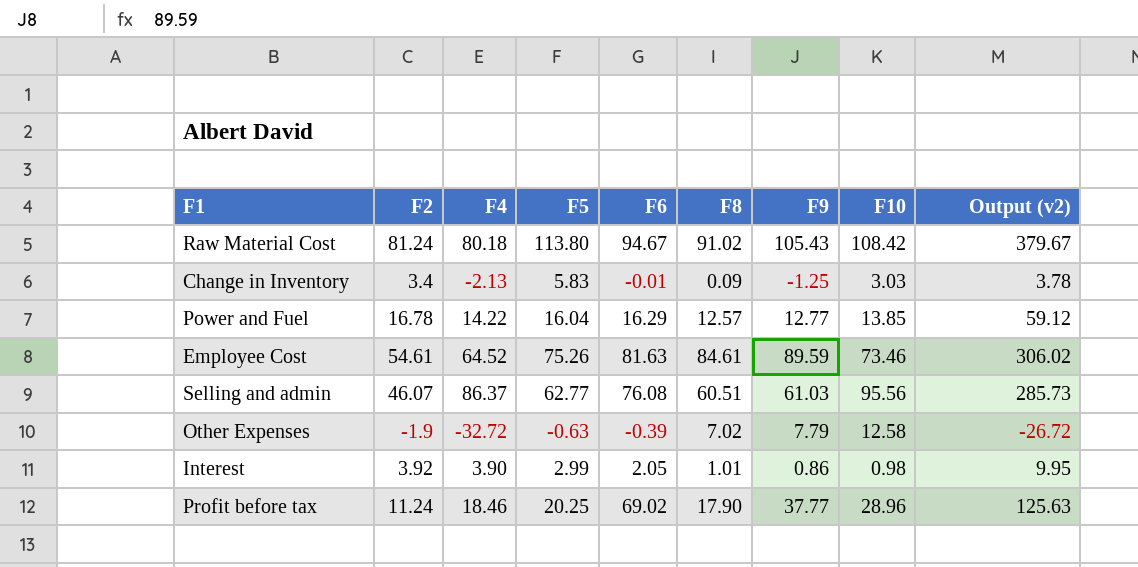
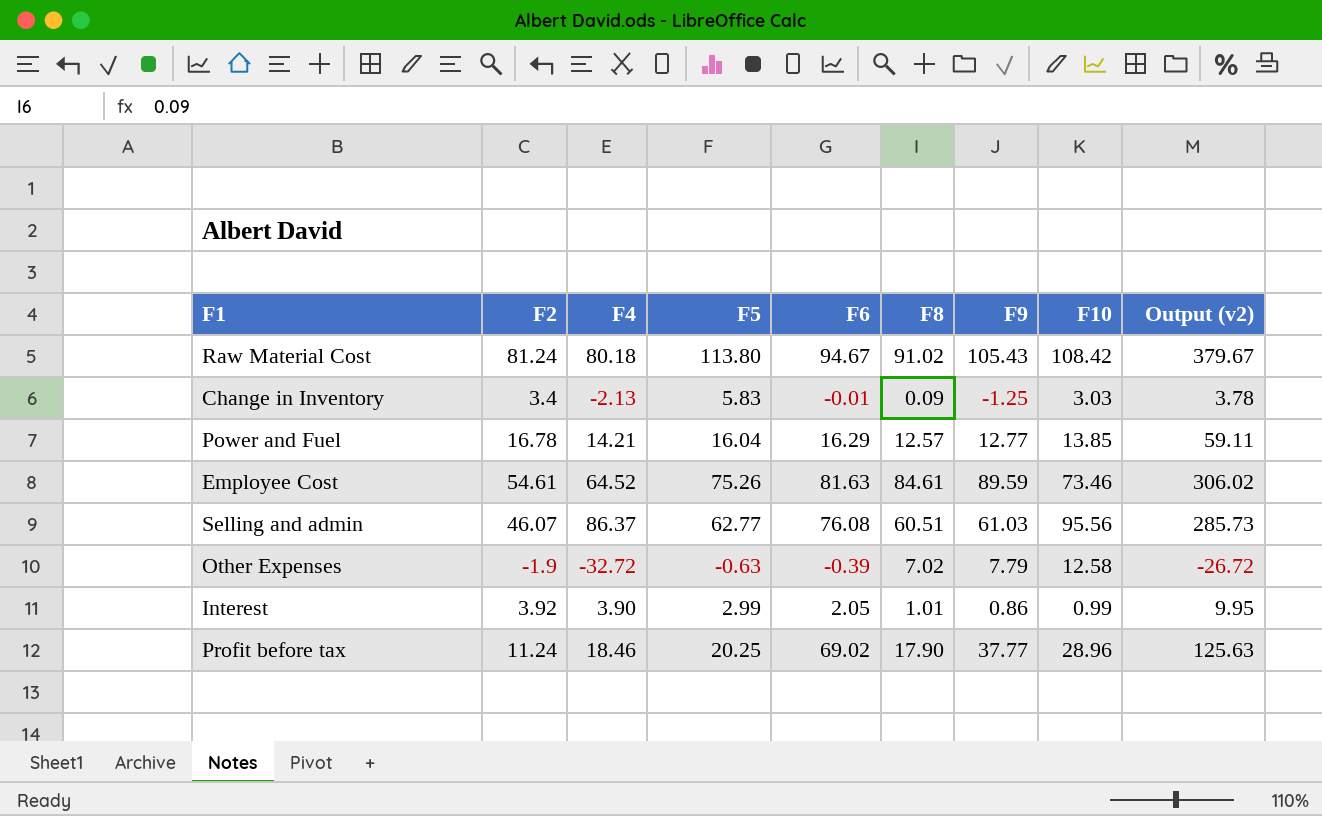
Power and Fuel | F4: 14.22 -> 14.21
Power and Fuel | Output (v2): 59.12 -> 59.11
Interest | F10: 0.98 -> 0.99

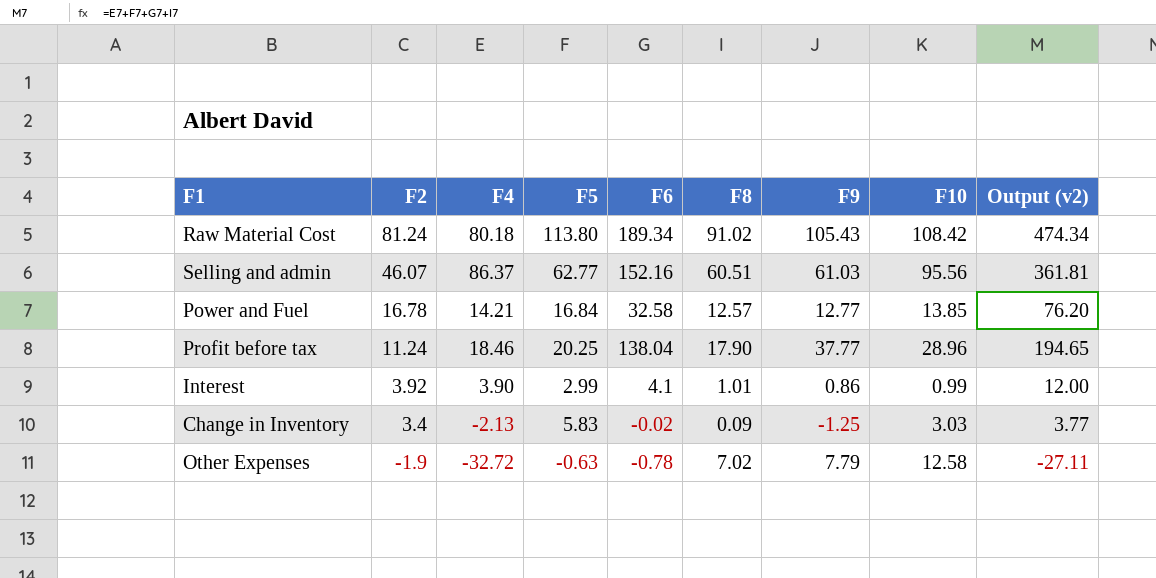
row order: none -> F2 descending
row Employee Cost: 54.61 | 64.52 | 75.26 | 81.63 | 84.61 | 89.59 | 73.46 | 306.02 -> none
Raw Material Cost | F6: 94.67 -> 189.34
Raw Material Cost | Output (v2): 379.67 -> 474.34
Selling and admin | F6: 76.08 -> 152.16
Selling and admin | Output (v2): 285.73 -> 361.81
Power and Fuel | F5: 16.04 -> 16.84
Power and Fuel | F6: 16.29 -> 32.58
Power and Fuel | Output (v2): 59.11 -> 76.20
Profit before tax | F6: 69.02 -> 138.04
Profit before tax | Output (v2): 125.63 -> 194.65
Interest | F6: 2.05 -> 4.1
Interest | Output (v2): 9.95 -> 12.00
Change in Inventory | F6: -0.01 -> -0.02
Change in Inventory | Output (v2): 3.78 -> 3.77
Other Expenses | F6: -0.39 -> -0.78
Other Expenses | Output (v2): -26.72 -> -27.11

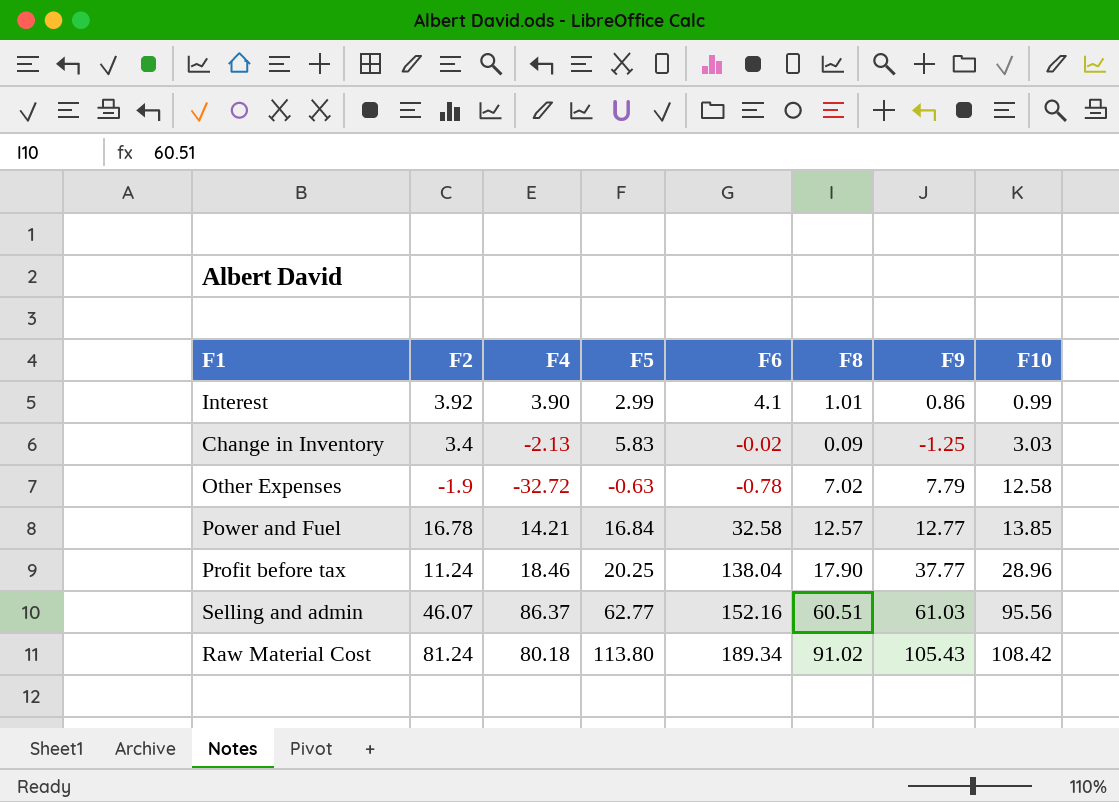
row order: F2 descending -> F10 ascending
column Output (v2) | formula: [F4] + [F5] + [F6] + [F8] -> none

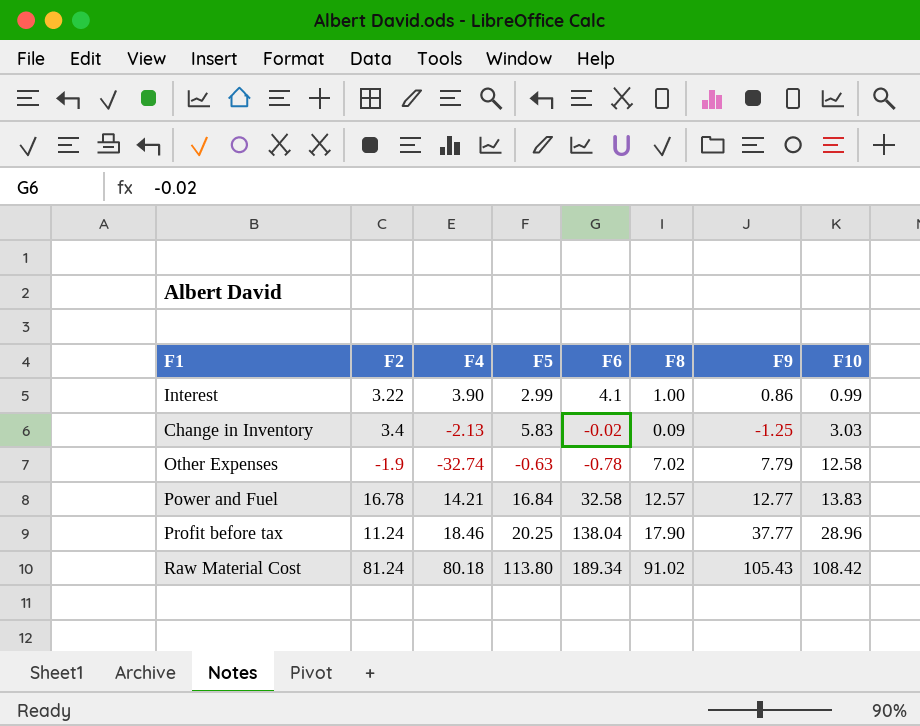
row Selling and admin: 46.07 | 86.37 | 62.77 | 152.16 | 60.51 | 61.03 | 95.56 -> none
Interest | F2: 3.92 -> 3.22
Interest | F8: 1.01 -> 1.00
Other Expenses | F4: -32.72 -> -32.74
Power and Fuel | F10: 13.85 -> 13.83

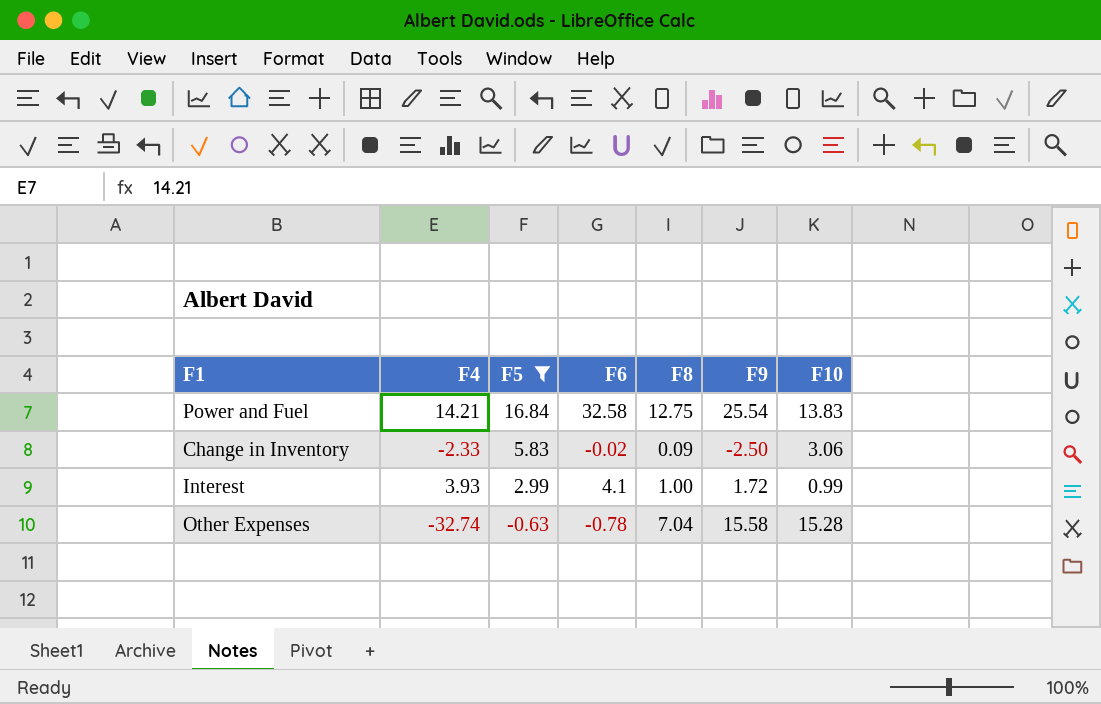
filter: none -> F5 <= 16.84
row order: F10 ascending -> F5 descending
column F2 | position: 2 -> none
Power and Fuel | F8: 12.57 -> 12.75
Power and Fuel | F9: 12.77 -> 25.54
Change in Inventory | F4: -2.13 -> -2.33
Change in Inventory | F9: -1.25 -> -2.50
Change in Inventory | F10: 3.03 -> 3.06
Interest | F4: 3.90 -> 3.93
Interest | F9: 0.86 -> 1.72
Other Expenses | F8: 7.02 -> 7.04
Other Expenses | F9: 7.79 -> 15.58
Other Expenses | F10: 12.58 -> 15.28

